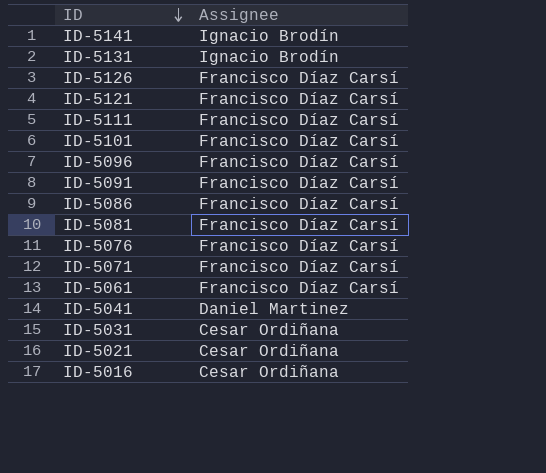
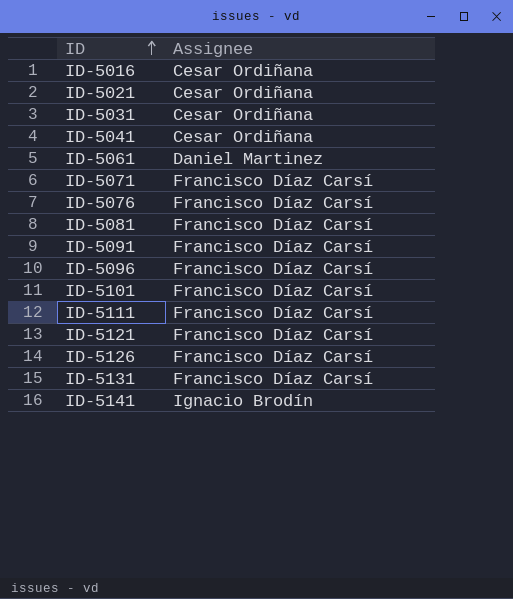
row order: ID descending -> ID ascending
row ID-5086: Francisco Díaz Carsí -> none
ID-5041 | Assignee: Daniel Martinez -> Cesar Ordiñana
ID-5061 | Assignee: Francisco Díaz Carsí -> Daniel Martinez
ID-5131 | Assignee: Ignacio Brodín -> Francisco Díaz Carsí

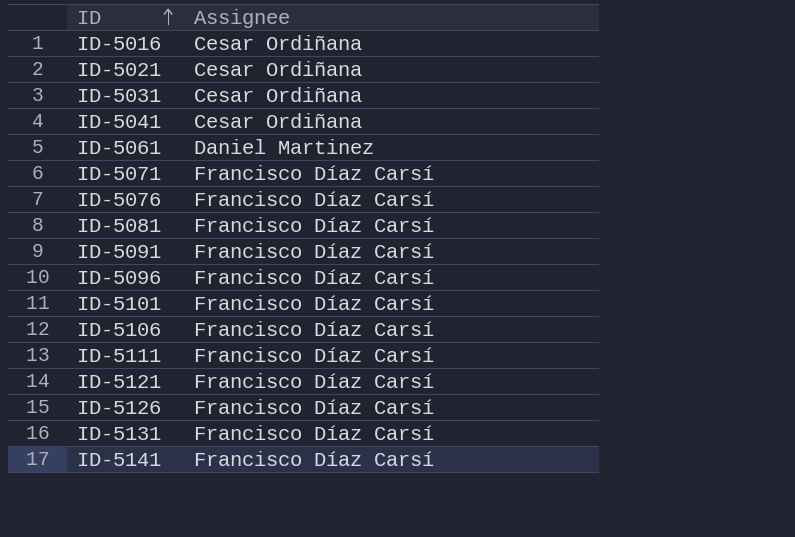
row ID-5106: none -> Francisco Díaz Carsí
ID-5141 | Assignee: Ignacio Brodín -> Francisco Díaz Carsí

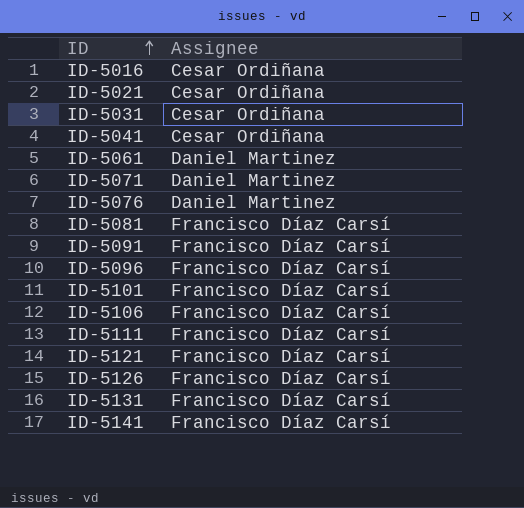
ID-5071 | Assignee: Francisco Díaz Carsí -> Daniel Martinez
ID-5076 | Assignee: Francisco Díaz Carsí -> Daniel Martinez

